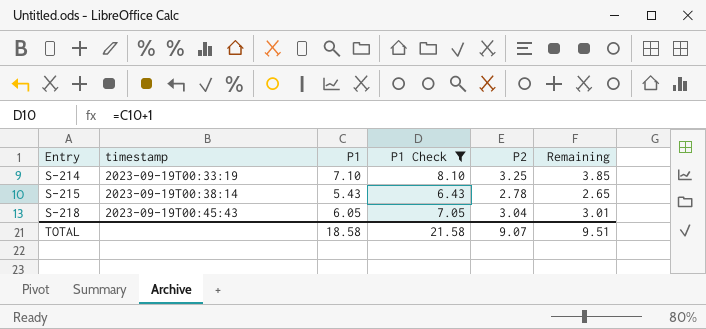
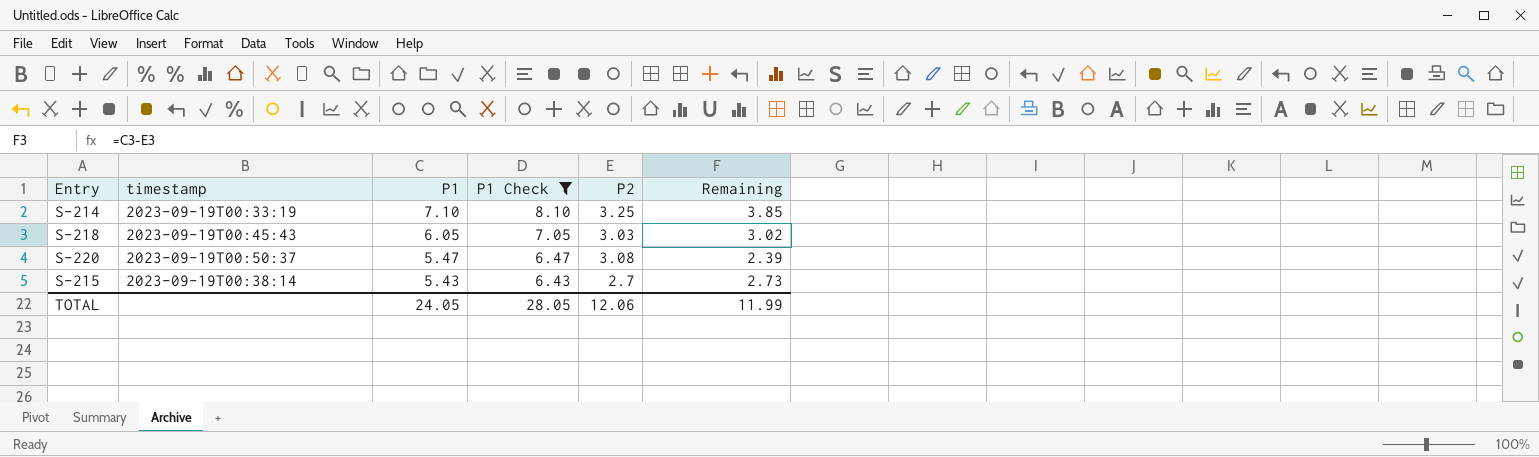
row order: Entry ascending -> P1 descending
S-218 | P2: 3.04 -> 3.03
S-218 | Remaining: 3.01 -> 3.02
row S-220: none -> 2023-09-19T00:50:37 | 5.47 | 6.47 | 3.08 | 2.39
S-215 | P2: 2.78 -> 2.7
S-215 | Remaining: 2.65 -> 2.73
TOTAL | P1: 18.58 -> 24.05
TOTAL | P1 Check: 21.58 -> 28.05
TOTAL | P2: 9.07 -> 12.06
TOTAL | Remaining: 9.51 -> 11.99

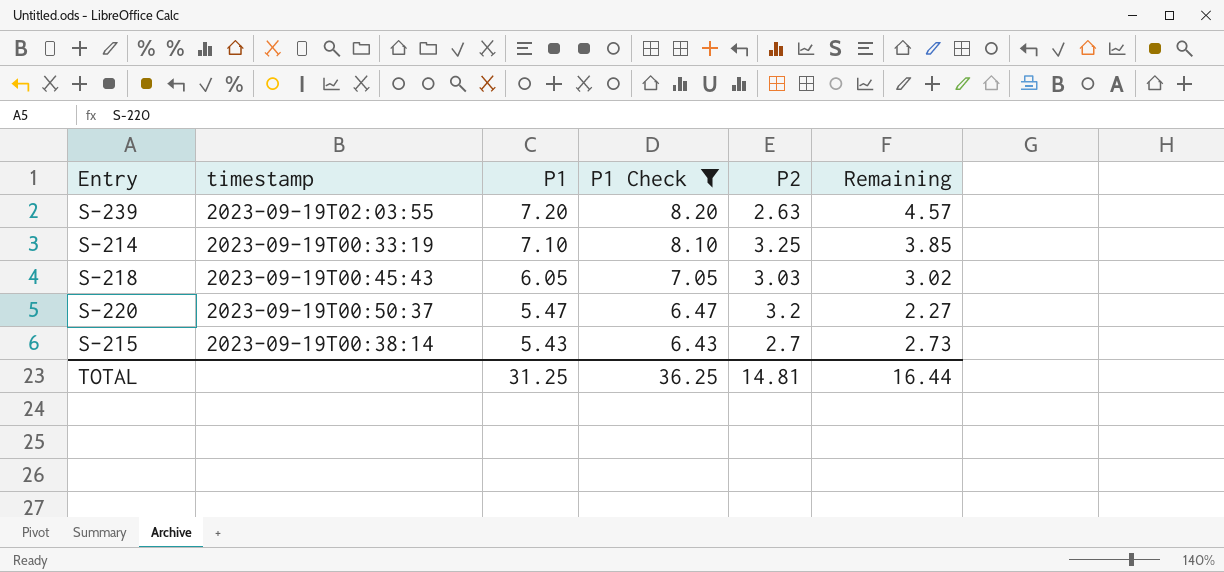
row S-239: none -> 2023-09-19T02:03:55 | 7.20 | 8.20 | 2.63 | 4.57
S-220 | P2: 3.08 -> 3.2
S-220 | Remaining: 2.39 -> 2.27
TOTAL | P1: 24.05 -> 31.25
TOTAL | P1 Check: 28.05 -> 36.25
TOTAL | P2: 12.06 -> 14.81
TOTAL | Remaining: 11.99 -> 16.44

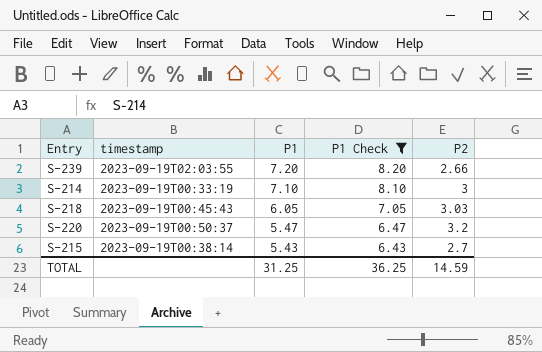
column Remaining | formula: [P1] - [P2] -> none
S-239 | P2: 2.63 -> 2.66
S-214 | P2: 3.25 -> 3
TOTAL | P2: 14.81 -> 14.59

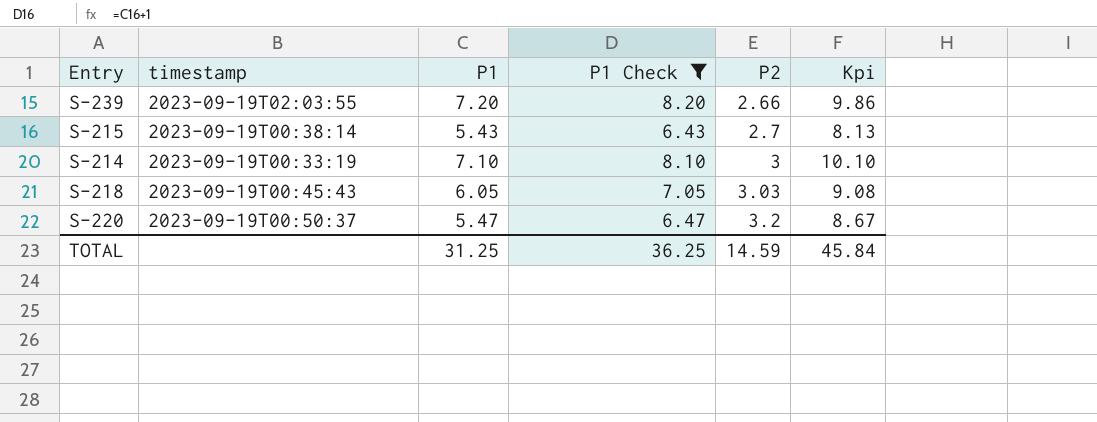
row order: P1 descending -> P2 ascending
column Kpi | formula: none -> [P1] + [P2]

